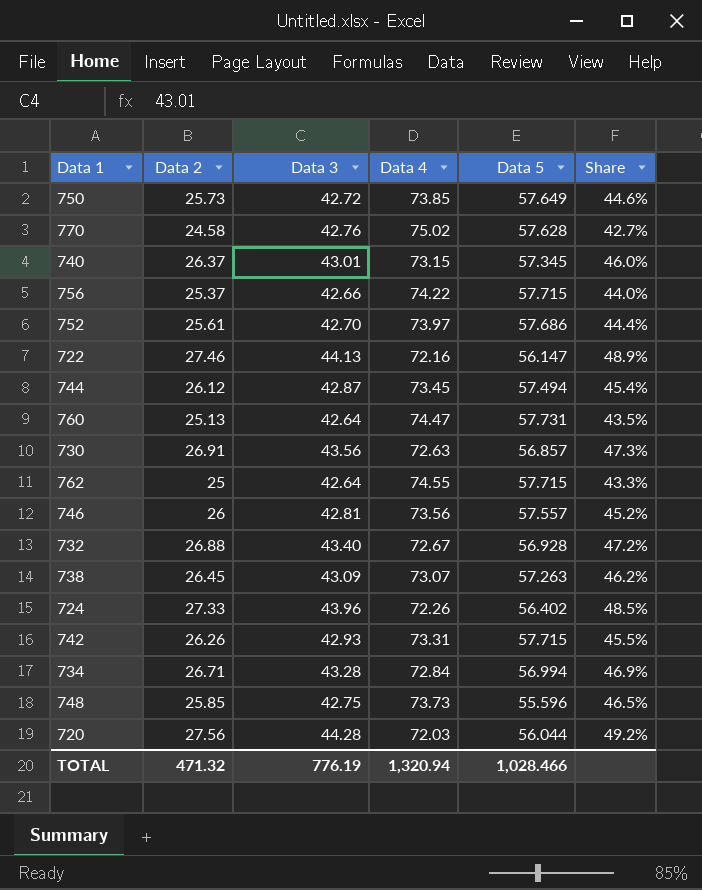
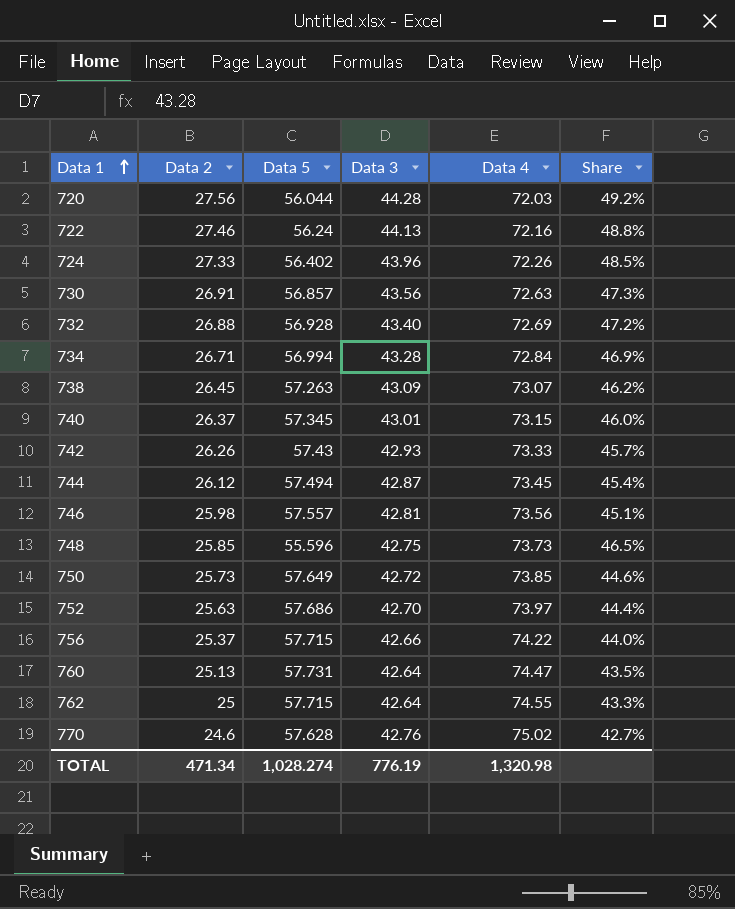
row order: none -> Data 1 ascending
column Data 5 | position: 5 -> 3
722 | Data 5: 56.147 -> 56.24
722 | Share: 48.9% -> 48.8%
732 | Data 4: 72.67 -> 72.69
742 | Data 5: 57.715 -> 57.43
742 | Data 4: 73.31 -> 73.33
742 | Share: 45.5% -> 45.7%
746 | Data 2: 26 -> 25.98
746 | Share: 45.2% -> 45.1%
752 | Data 2: 25.61 -> 25.63
770 | Data 2: 24.58 -> 24.6
TOTAL | Data 2: 471.32 -> 471.34
TOTAL | Data 5: 1,028.466 -> 1,028.274
TOTAL | Data 4: 1,320.94 -> 1,320.98

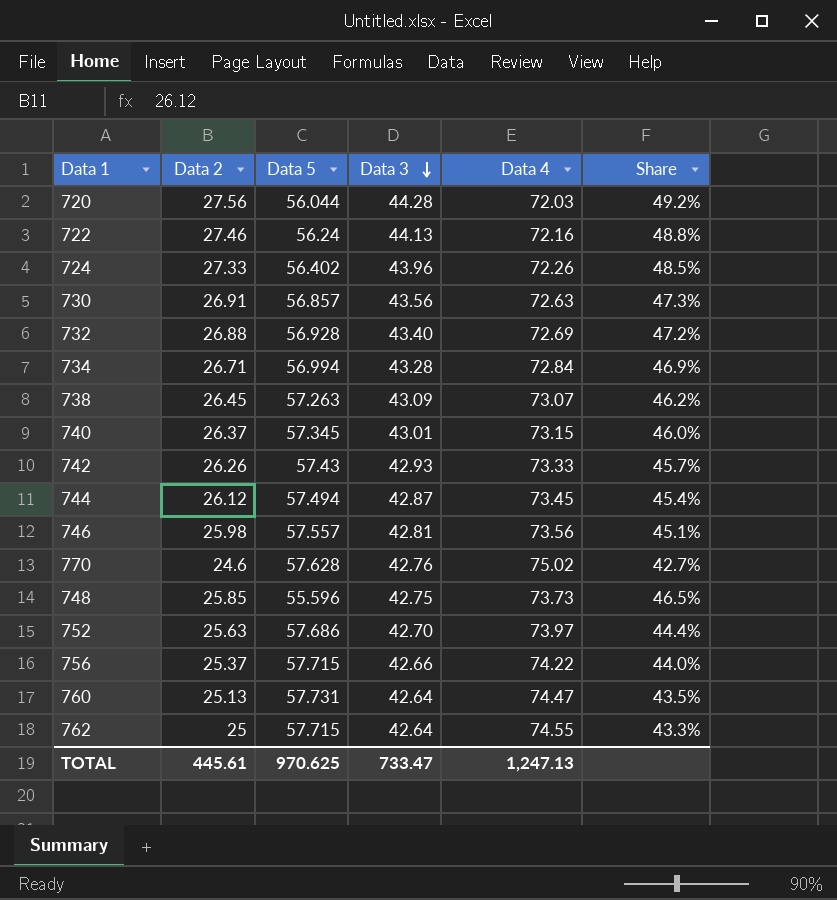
row order: Data 1 ascending -> Data 3 descending
row 750: 25.73 | 57.649 | 42.72 | 73.85 | 44.6% -> none
TOTAL | Data 2: 471.34 -> 445.61
TOTAL | Data 5: 1,028.274 -> 970.625
TOTAL | Data 3: 776.19 -> 733.47
TOTAL | Data 4: 1,320.98 -> 1,247.13

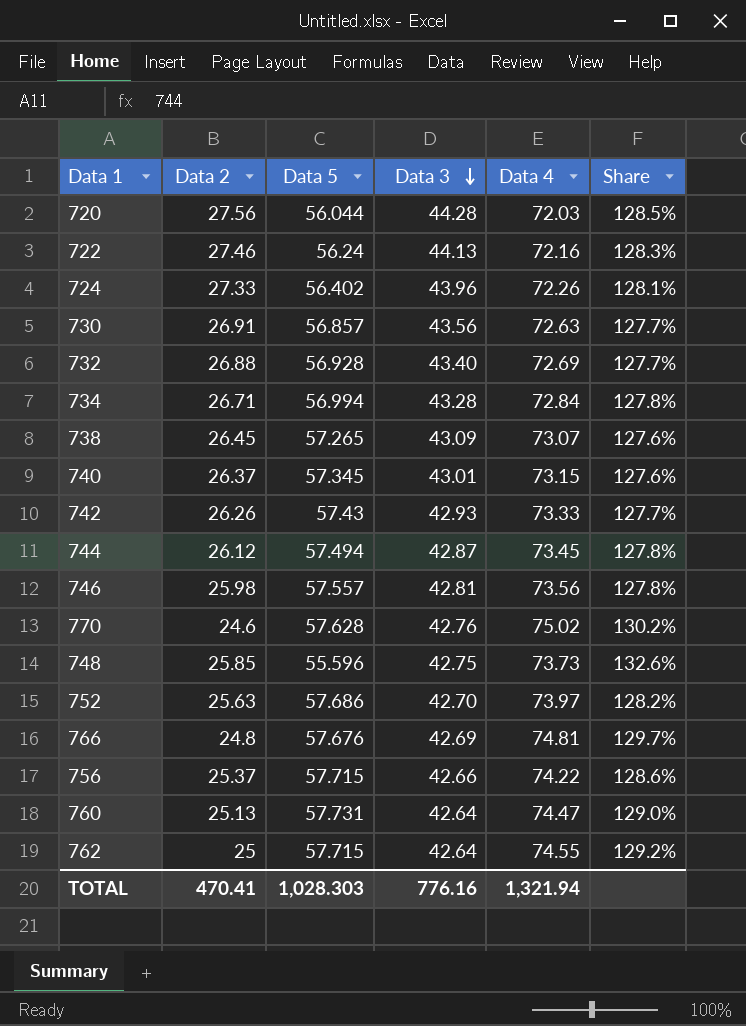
column Share | formula: [Data 2] / [Data 5] -> [Data 4] / [Data 5]
738 | Data 5: 57.263 -> 57.265
row 766: none -> 24.8 | 57.676 | 42.69 | 74.81 | 129.7%
TOTAL | Data 2: 445.61 -> 470.41
TOTAL | Data 5: 970.625 -> 1,028.303
TOTAL | Data 3: 733.47 -> 776.16
TOTAL | Data 4: 1,247.13 -> 1,321.94

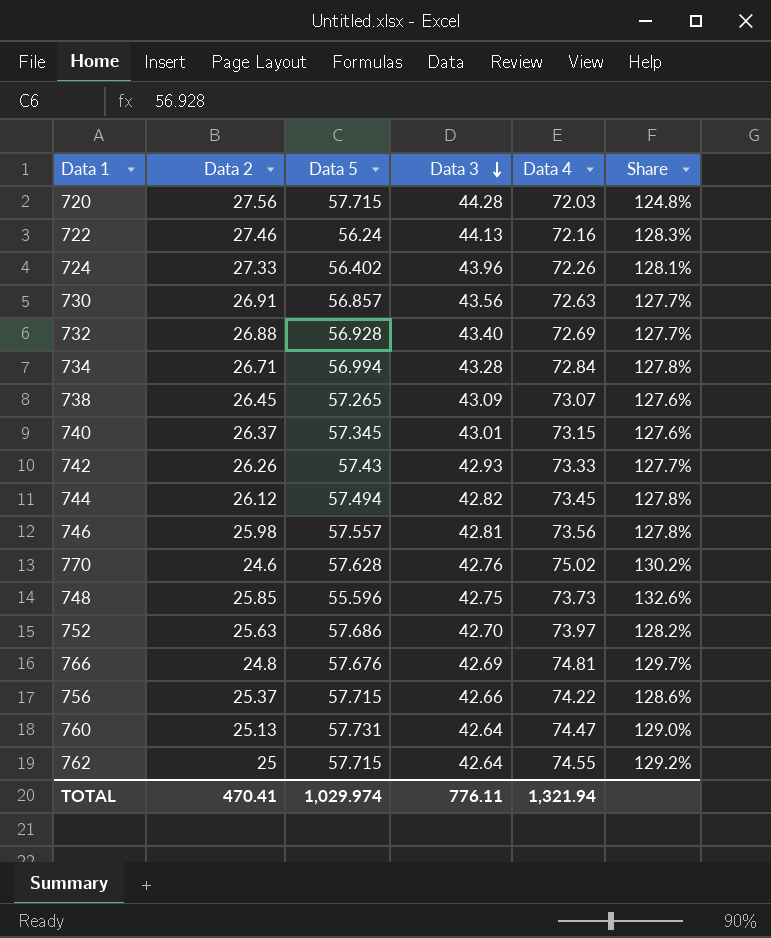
720 | Data 5: 56.044 -> 57.715
720 | Share: 128.5% -> 124.8%
744 | Data 3: 42.87 -> 42.82
TOTAL | Data 5: 1,028.303 -> 1,029.974
TOTAL | Data 3: 776.16 -> 776.11

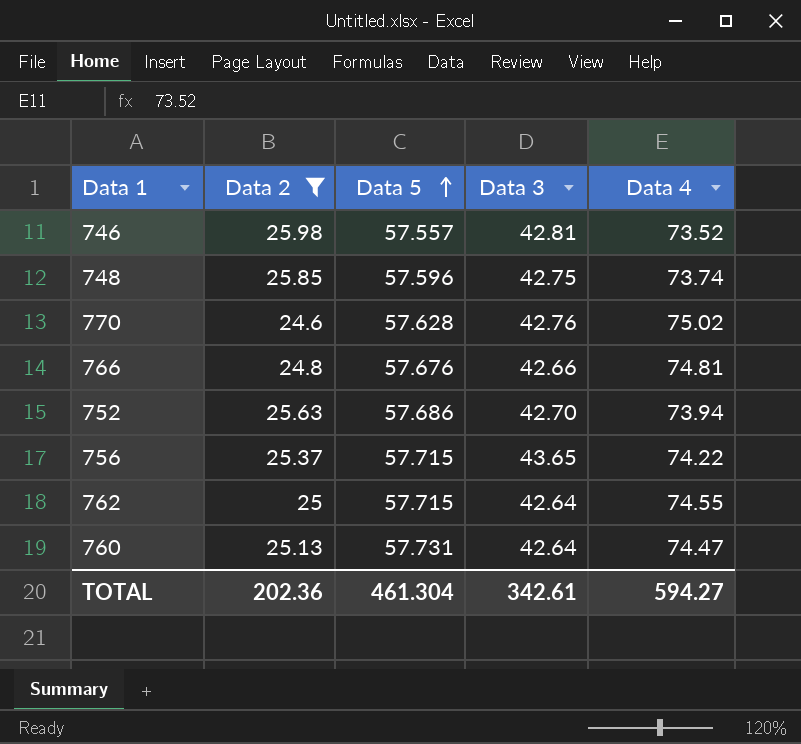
filter: none -> Data 2 <= 25.98
row order: Data 3 descending -> Data 5 ascending
column Share | formula: [Data 4] / [Data 5] -> none
746 | Data 4: 73.56 -> 73.52
748 | Data 5: 55.596 -> 57.596
748 | Data 4: 73.73 -> 73.74
766 | Data 3: 42.69 -> 42.66
752 | Data 4: 73.97 -> 73.94
756 | Data 3: 42.66 -> 43.65
TOTAL | Data 2: 470.41 -> 202.36
TOTAL | Data 5: 1,029.974 -> 461.304
TOTAL | Data 3: 776.11 -> 342.61
TOTAL | Data 4: 1,321.94 -> 594.27

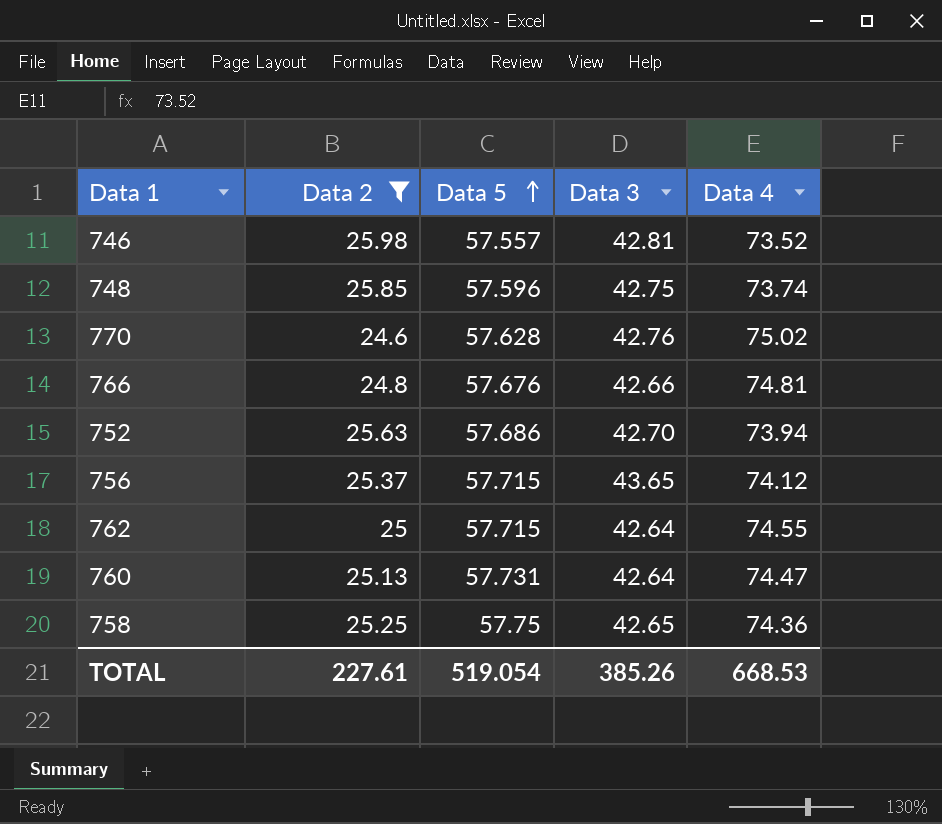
756 | Data 4: 74.22 -> 74.12
row 758: none -> 25.25 | 57.75 | 42.65 | 74.36
TOTAL | Data 2: 202.36 -> 227.61
TOTAL | Data 5: 461.304 -> 519.054
TOTAL | Data 3: 342.61 -> 385.26
TOTAL | Data 4: 594.27 -> 668.53

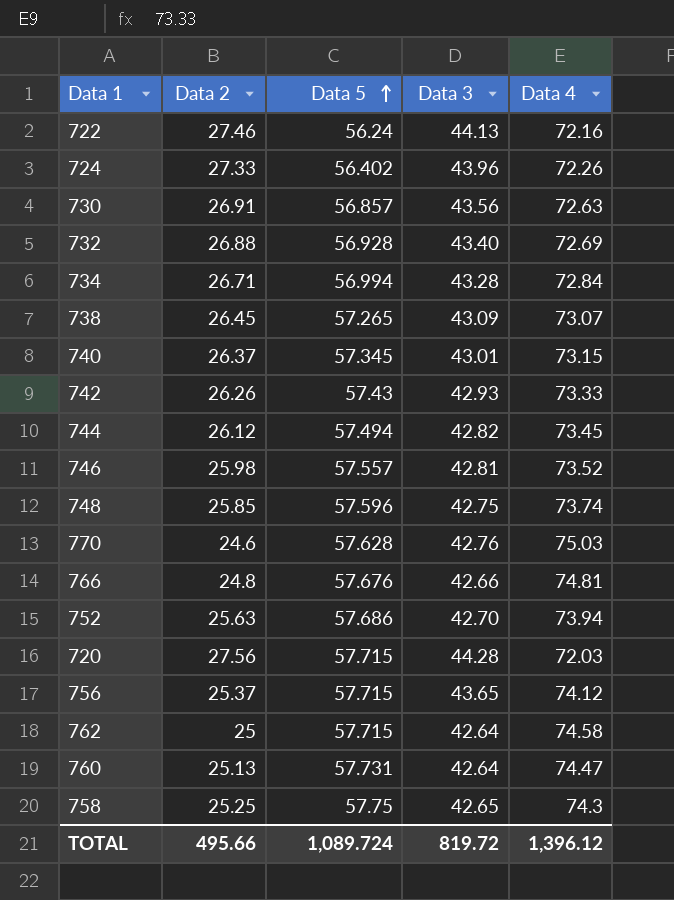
filter: Data 2 <= 25.98 -> none
770 | Data 4: 75.02 -> 75.03
762 | Data 4: 74.55 -> 74.58
758 | Data 4: 74.36 -> 74.3
TOTAL | Data 2: 227.61 -> 495.66
TOTAL | Data 5: 519.054 -> 1,089.724
TOTAL | Data 3: 385.26 -> 819.72
TOTAL | Data 4: 668.53 -> 1,396.12

